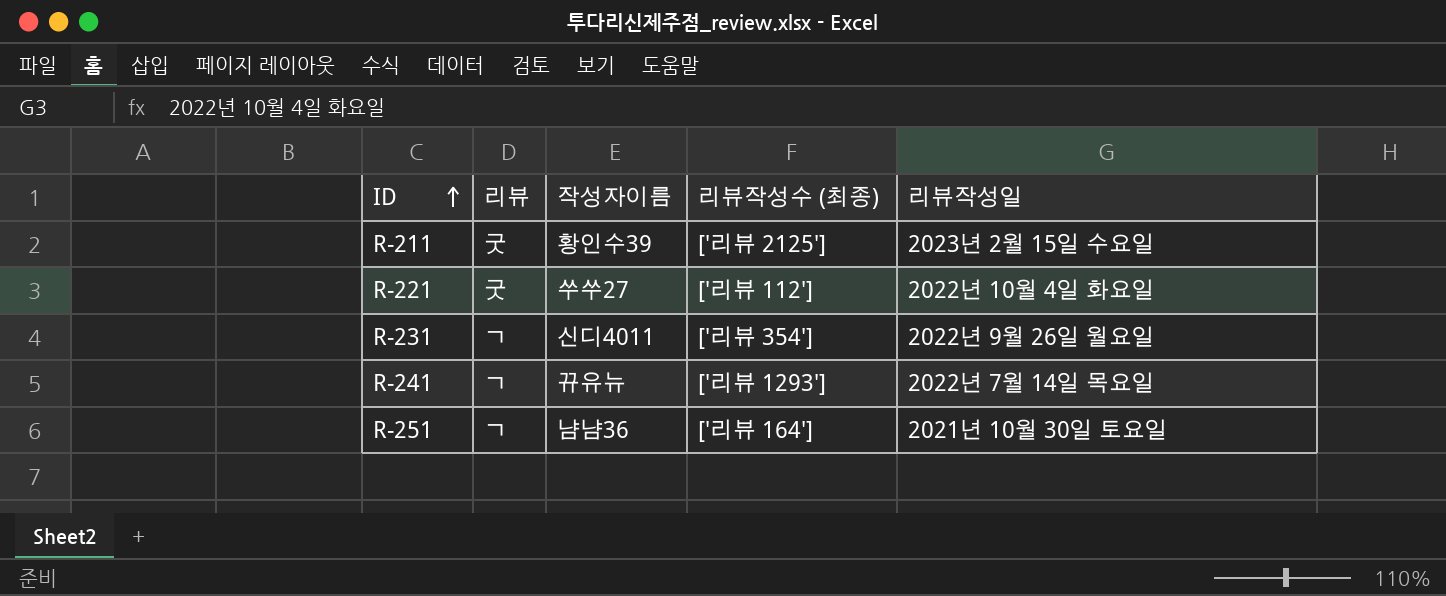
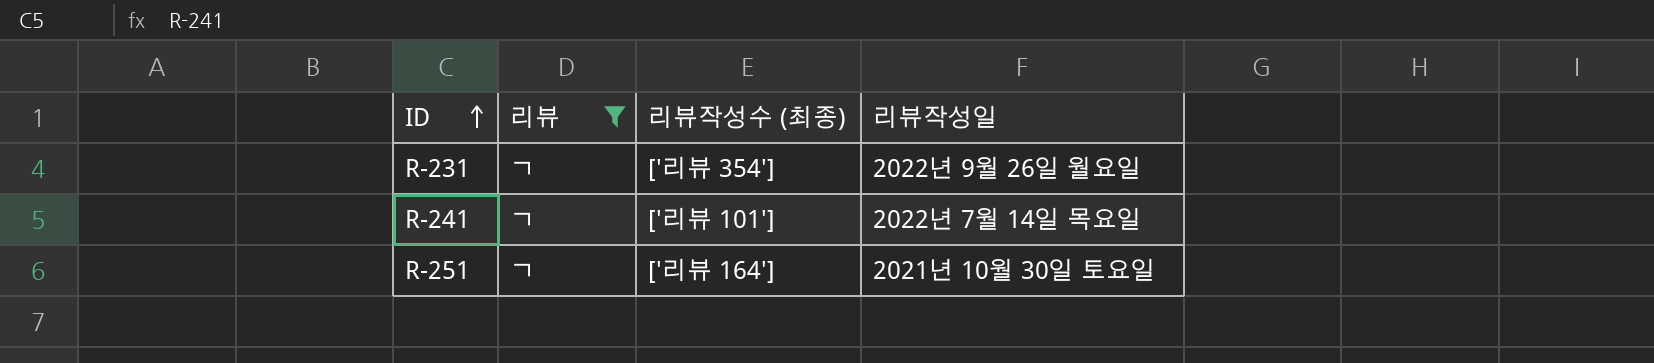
filter: none -> 리뷰 = ㄱ
column 작성자이름 | position: 3 -> none
R-241 | 리뷰작성수 (최종): ['리뷰 1293'] -> ['리뷰 101']

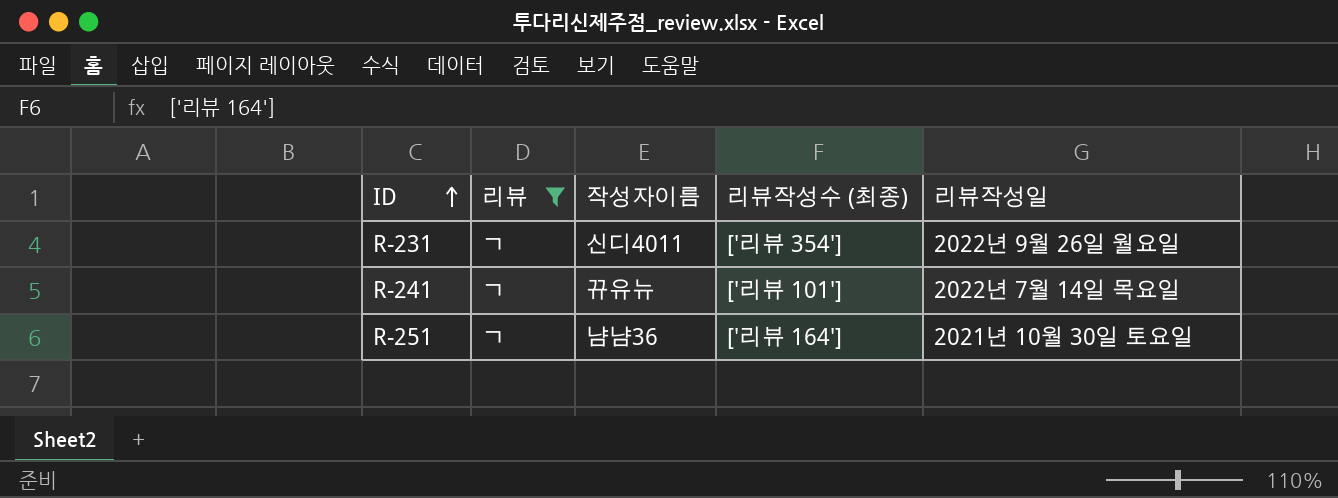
column 작성자이름 | position: none -> 3

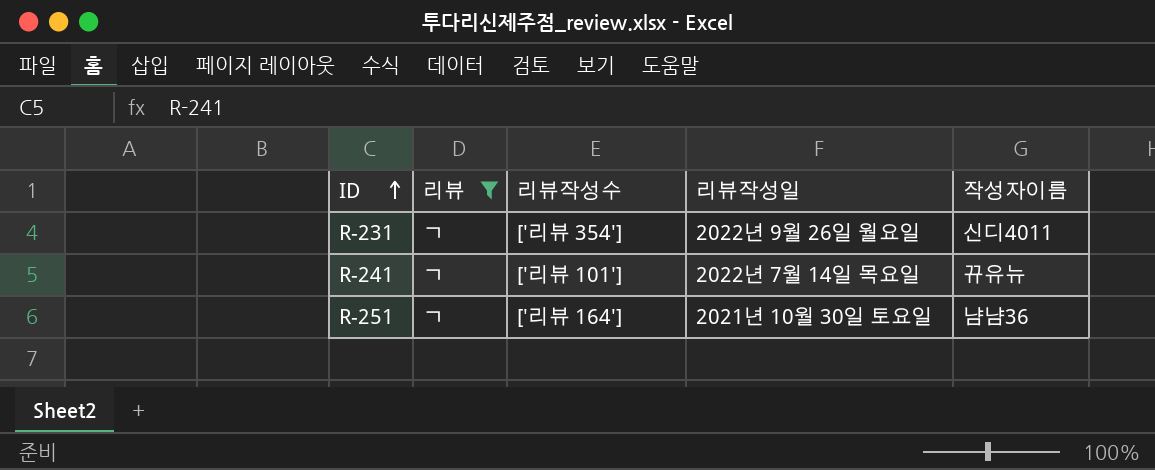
column name: 리뷰작성수 (최종) -> 리뷰작성수
column 작성자이름 | position: 3 -> 5

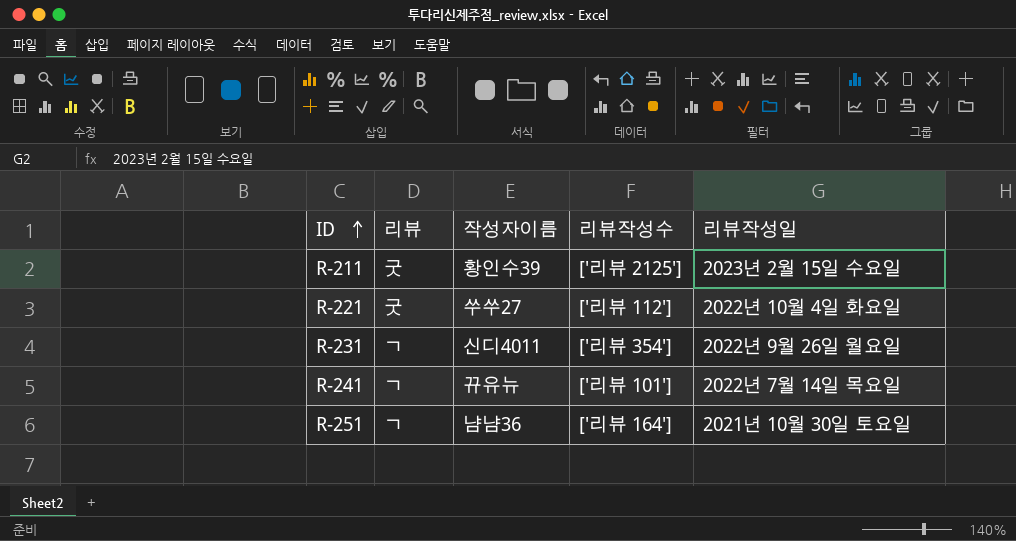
filter: 리뷰 = ㄱ -> none
column 작성자이름 | position: 5 -> 3

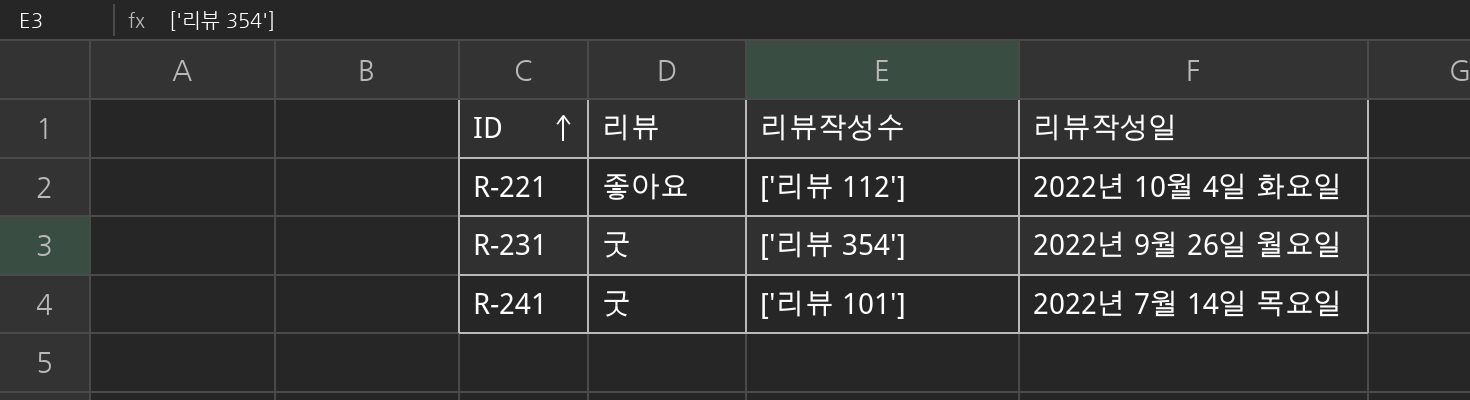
column 작성자이름 | position: 3 -> none
row R-211: 굿 | 황인수39 | ['리뷰 2125'] | 2023년 2월 15일 수요일 -> none
row R-251: ㄱ | 냠냠36 | ['리뷰 164'] | 2021년 10월 30일 토요일 -> none
R-221 | 리뷰: 굿 -> 좋아요
R-231 | 리뷰: ㄱ -> 굿
R-241 | 리뷰: ㄱ -> 굿

